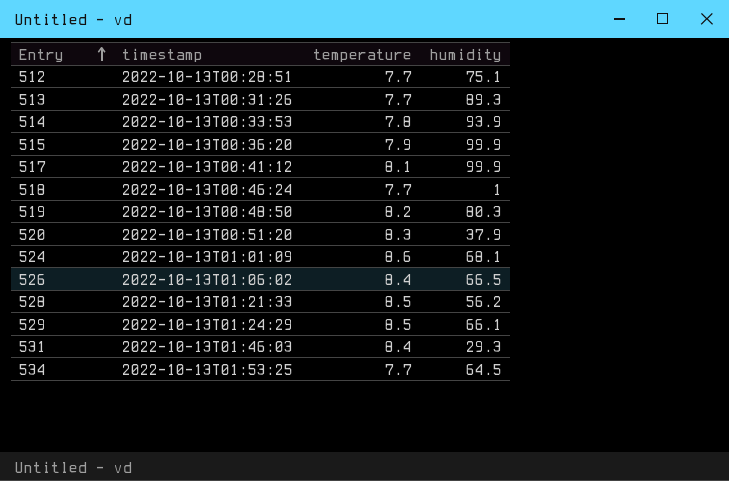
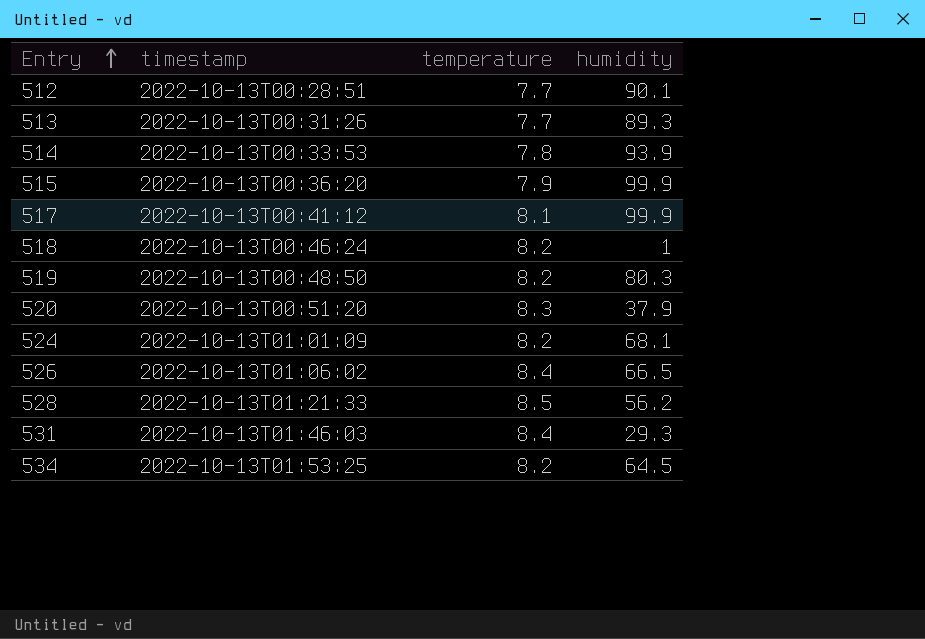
row 529: 2022-10-13T01:24:29 | 8.5 | 66.1 -> none
512 | humidity: 75.1 -> 90.1
518 | temperature: 7.7 -> 8.2
524 | temperature: 8.6 -> 8.2
534 | temperature: 7.7 -> 8.2

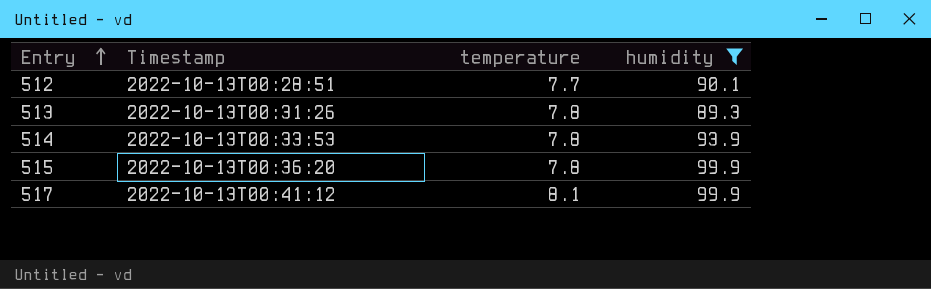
filter: none -> humidity >= 89.3
column name: timestamp -> Timestamp
513 | temperature: 7.7 -> 7.8
515 | temperature: 7.9 -> 7.8

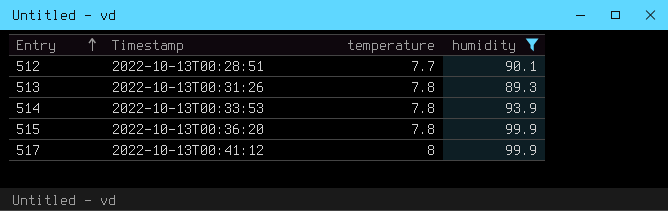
517 | temperature: 8.1 -> 8

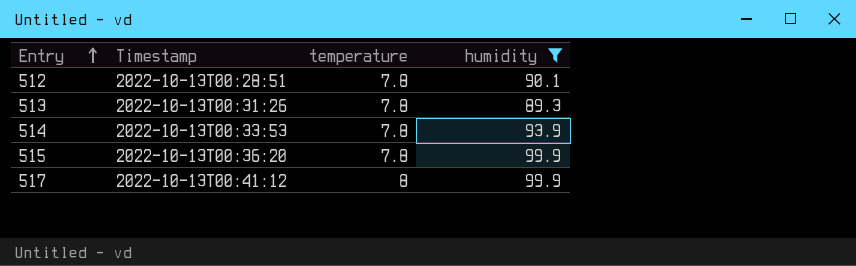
512 | temperature: 7.7 -> 7.8

